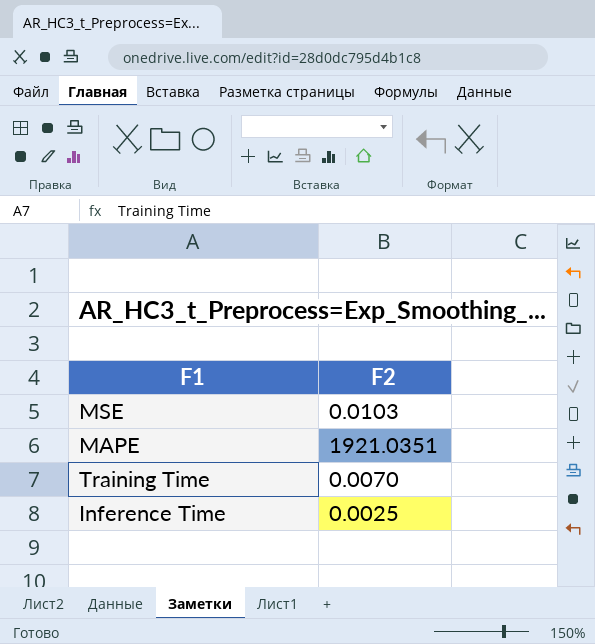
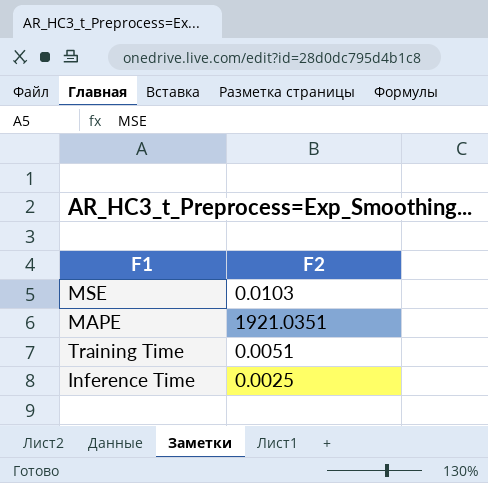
Training Time | F2: 0.0070 -> 0.0051

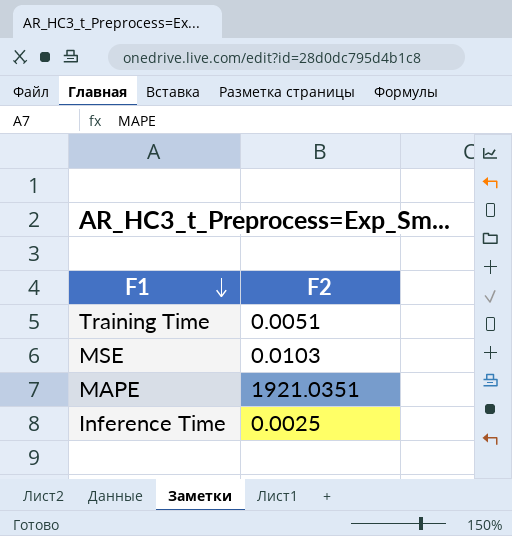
row order: none -> F1 descending

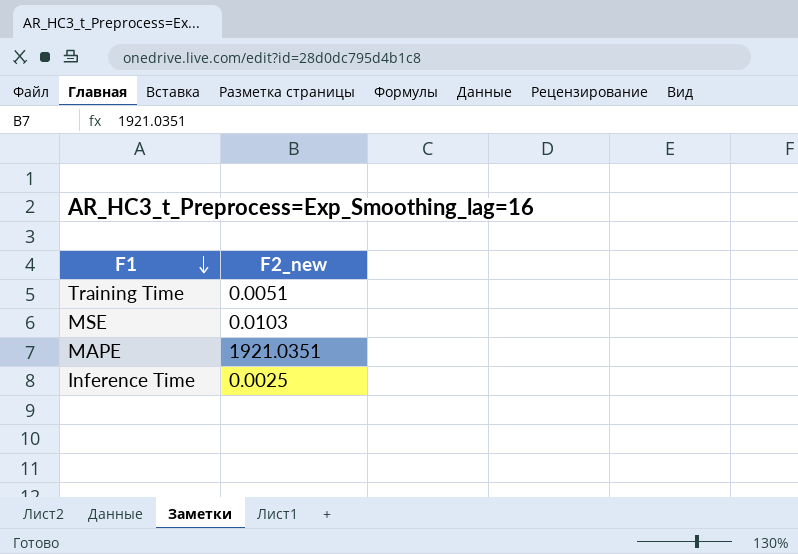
column name: F2 -> F2_new

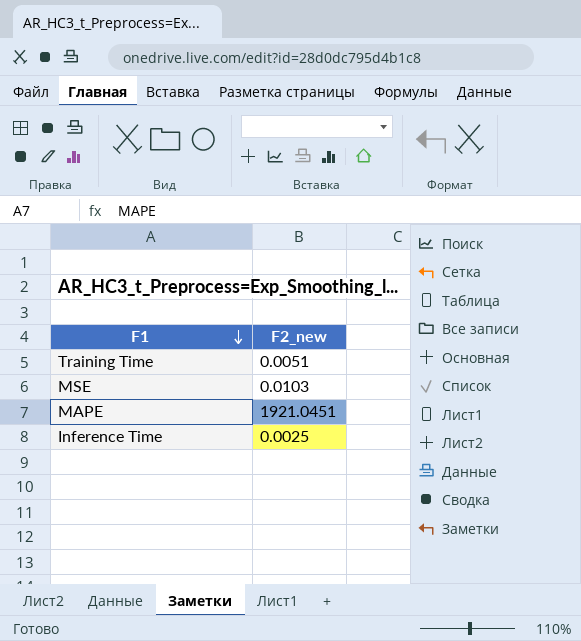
MAPE | F2_new: 1921.0351 -> 1921.0451

